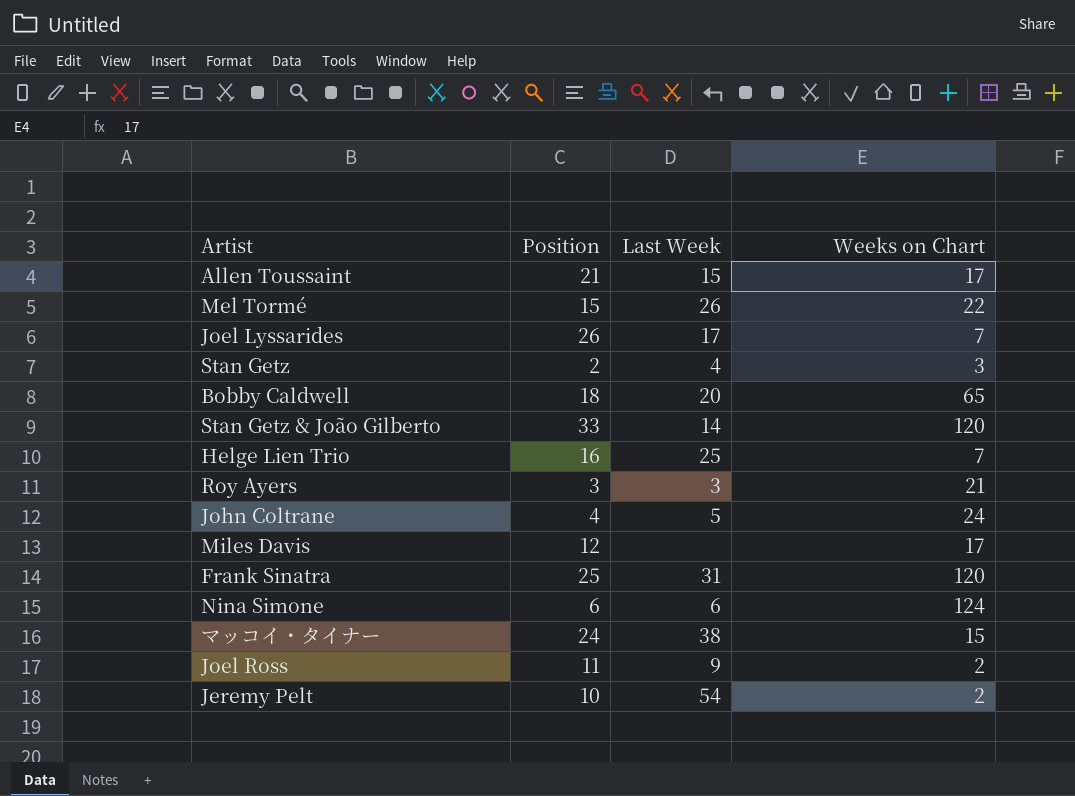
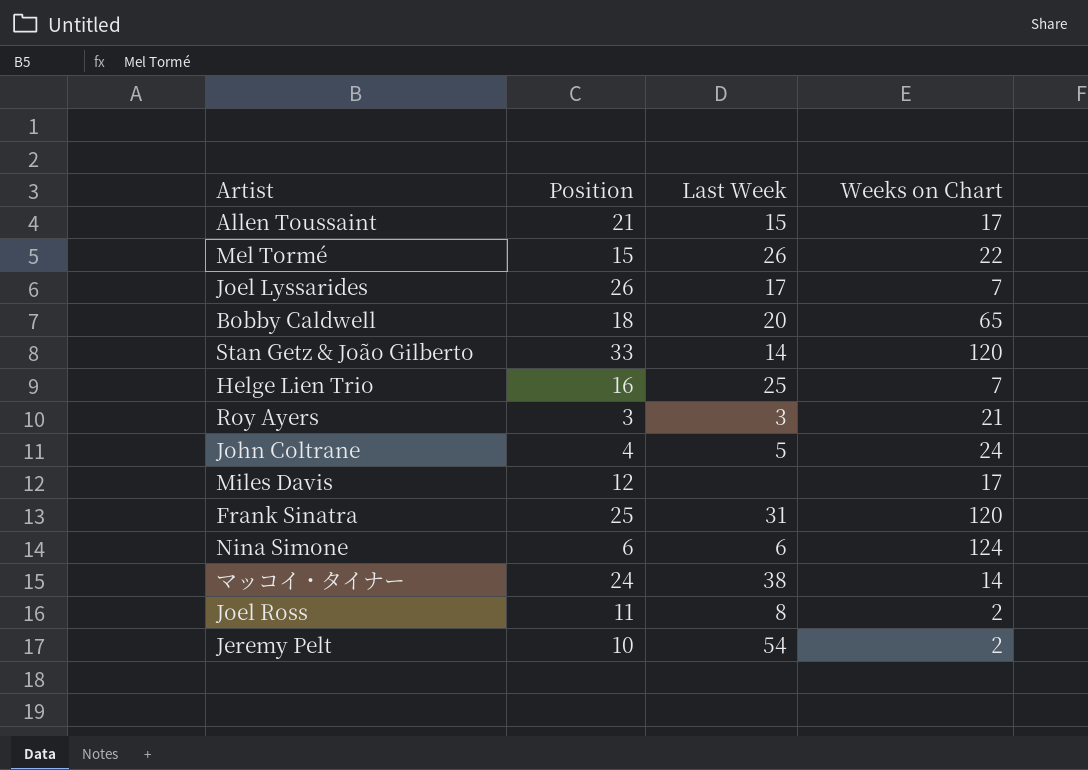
row Stan Getz: 2 | 4 | 3 -> none
マッコイ・タイナー | Weeks on Chart: 15 -> 14
Joel Ross | Last Week: 9 -> 8

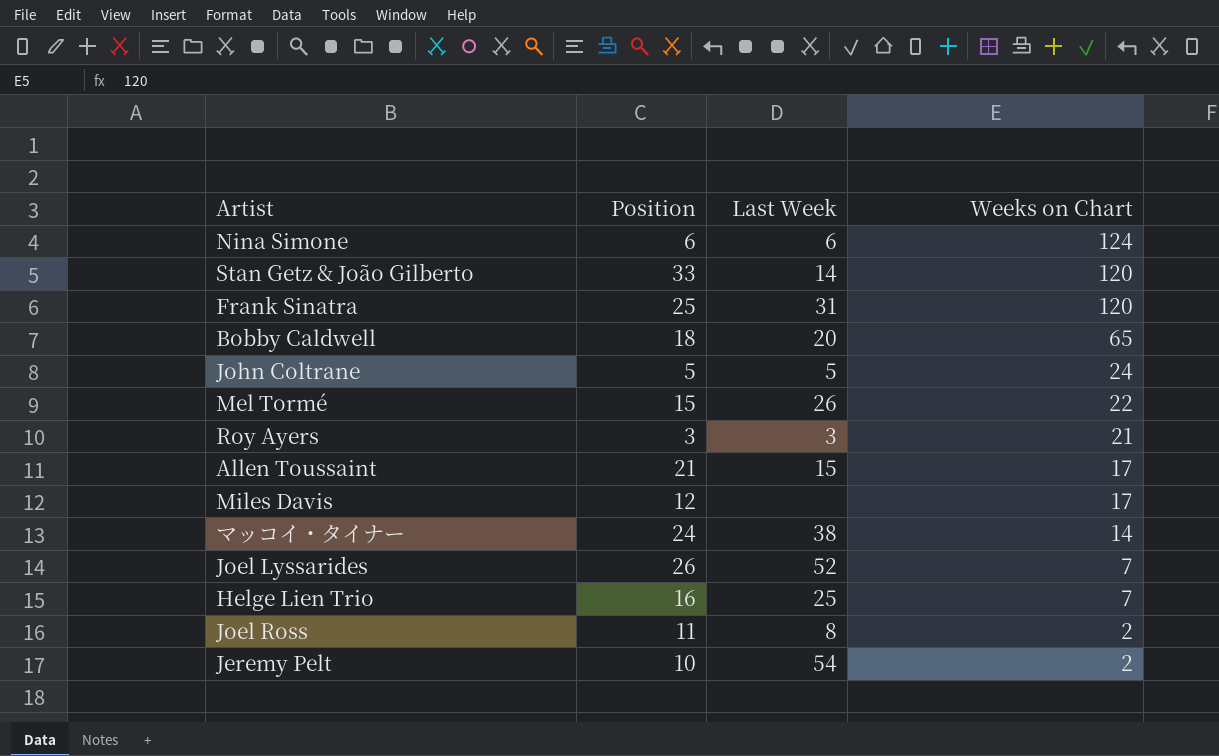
row order: none -> Weeks on Chart descending
John Coltrane | Position: 4 -> 5
Joel Lyssarides | Last Week: 17 -> 52

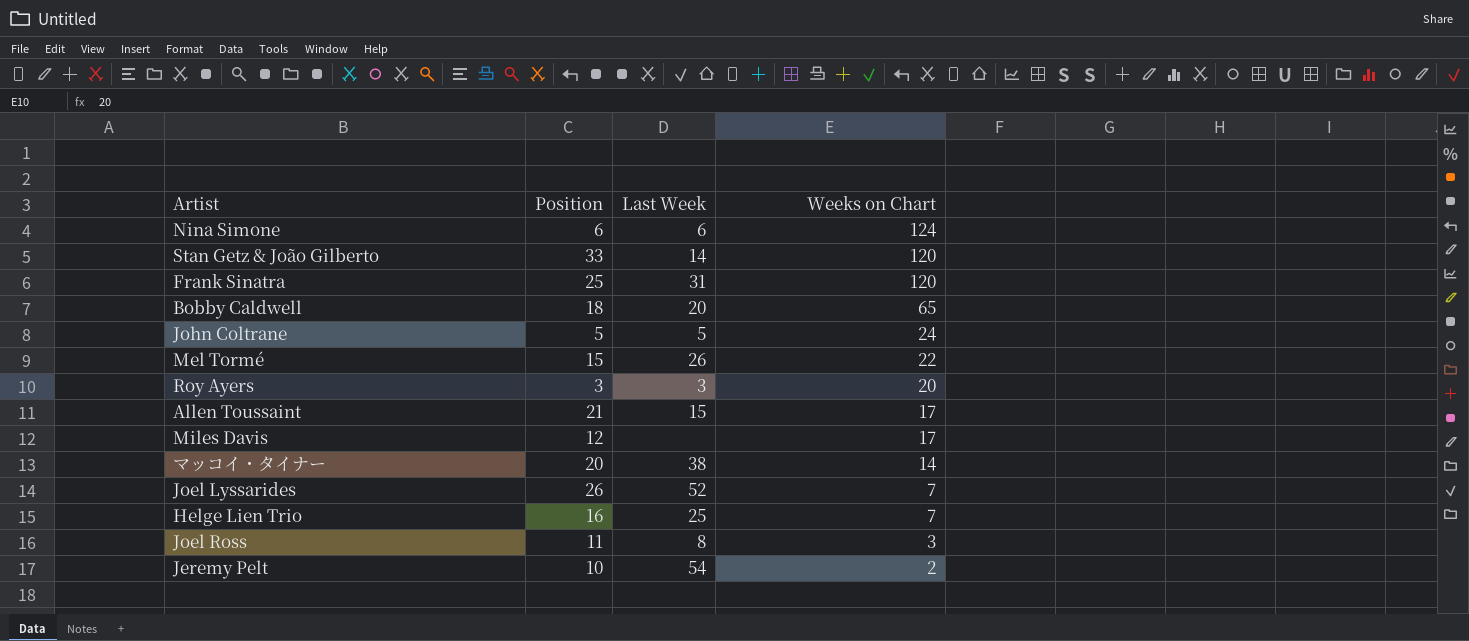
Roy Ayers | Weeks on Chart: 21 -> 20
マッコイ・タイナー | Position: 24 -> 20
Joel Ross | Weeks on Chart: 2 -> 3

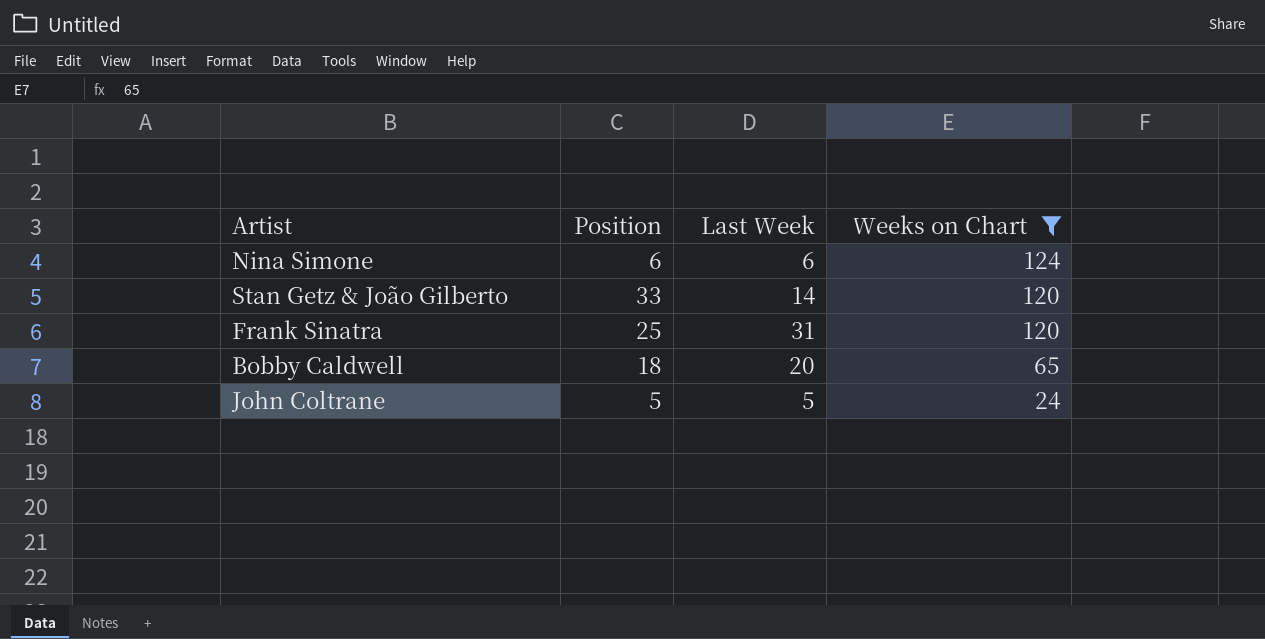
filter: none -> Weeks on Chart >= 24

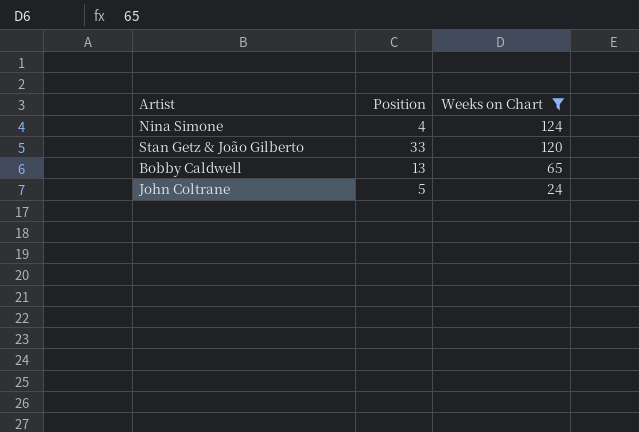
column Last Week | position: 3 -> none
row Frank Sinatra: 25 | 31 | 120 -> none
Nina Simone | Position: 6 -> 4
Bobby Caldwell | Position: 18 -> 13

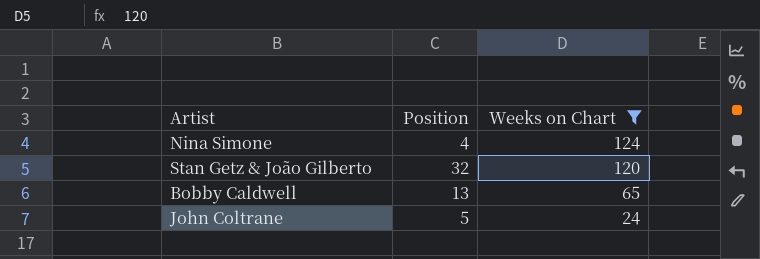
Stan Getz & João Gilberto | Position: 33 -> 32

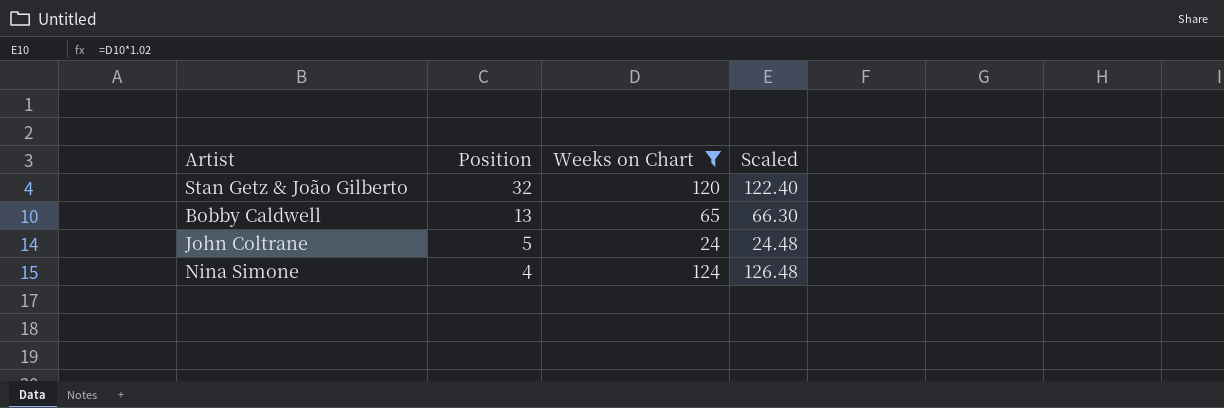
row order: Weeks on Chart descending -> Position descending
column Scaled | formula: none -> [Weeks on Chart] * 1.02

